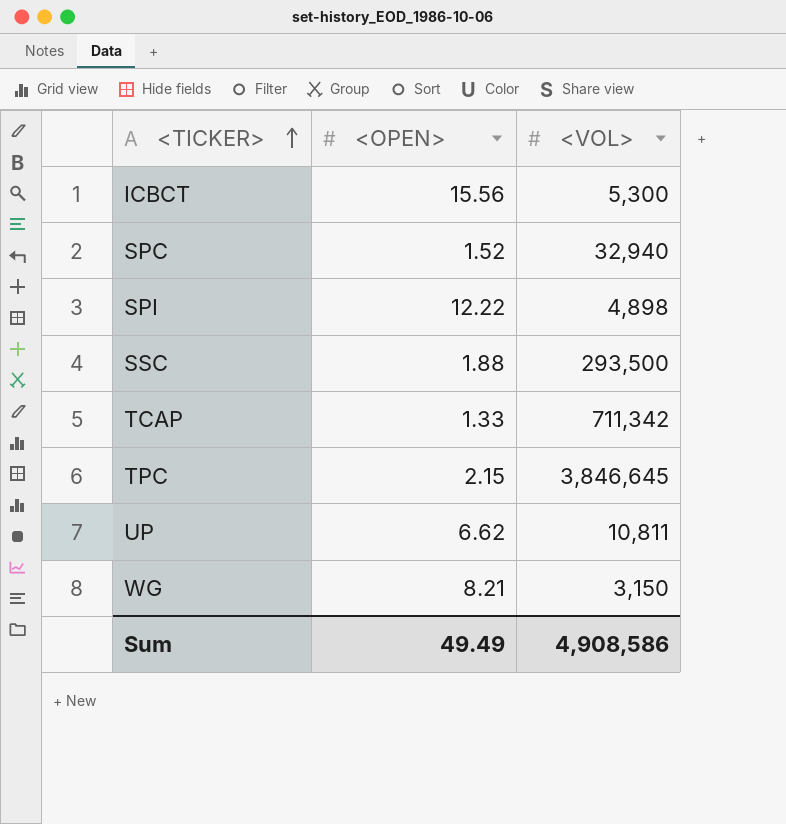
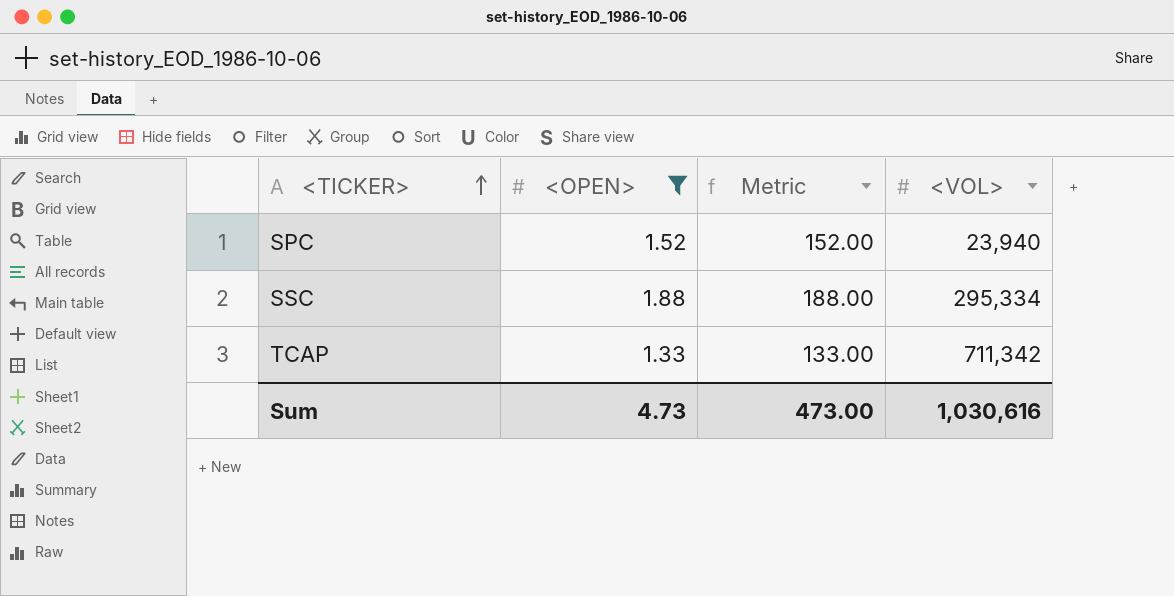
filter: none -> <OPEN> <= 1.88
column Metric | formula: none -> [<OPEN>] * 100
SPC | <VOL>: 32,940 -> 23,940
SSC | <VOL>: 293,500 -> 295,334
Sum | <OPEN>: 49.49 -> 4.73
Sum | <VOL>: 4,908,586 -> 1,030,616

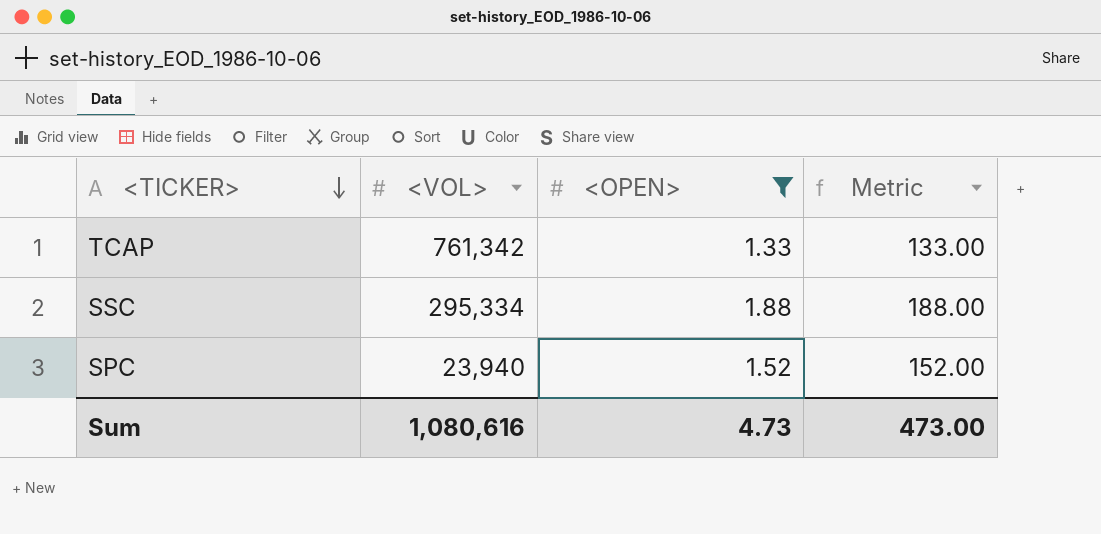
row order: <TICKER> ascending -> <TICKER> descending
column <VOL> | position: 4 -> 2
TCAP | <VOL>: 711,342 -> 761,342
Sum | <VOL>: 1,030,616 -> 1,080,616

